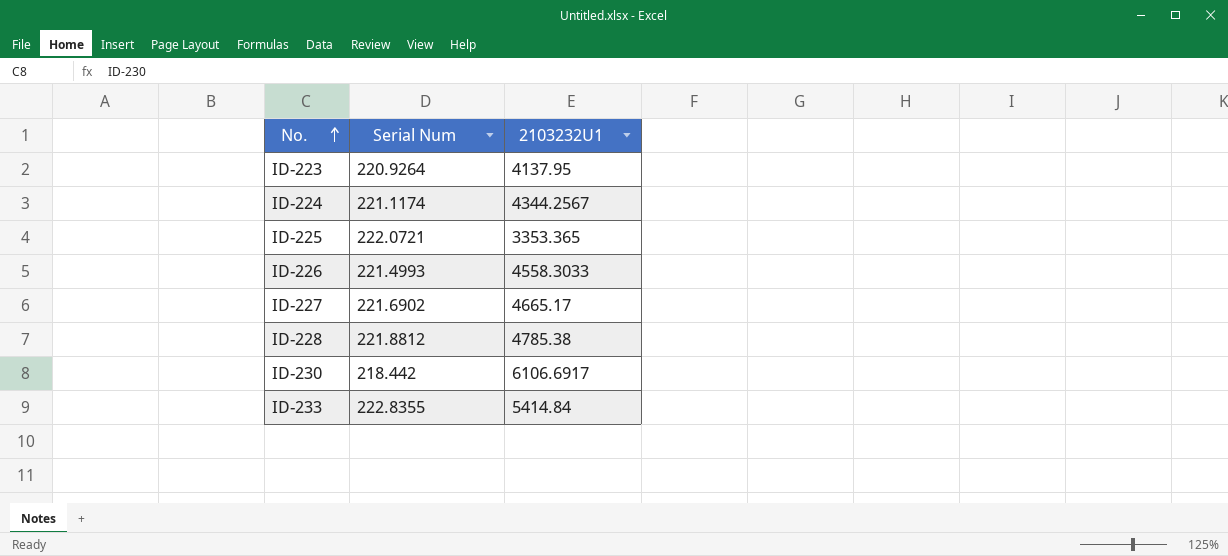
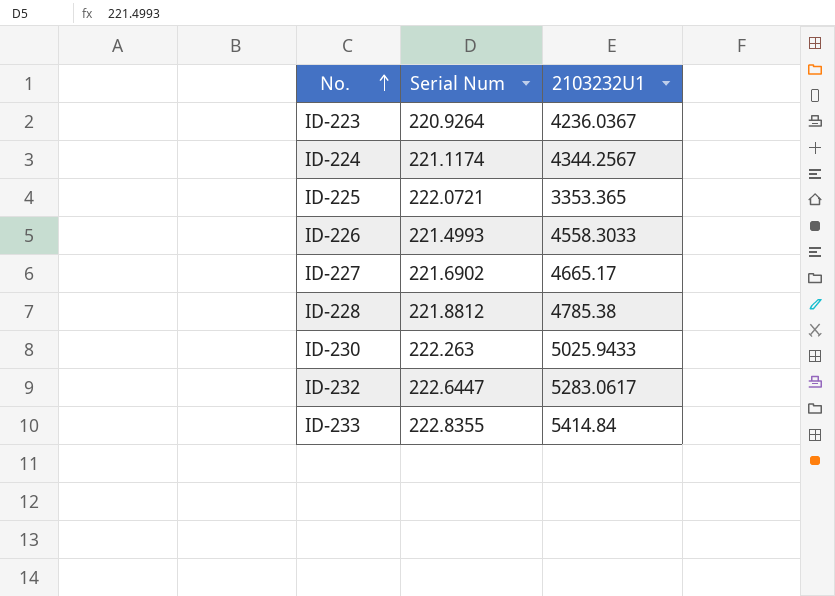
ID-223 | 2103232U1: 4137.95 -> 4236.0367
ID-230 | Serial Num: 218.442 -> 222.263
ID-230 | 2103232U1: 6106.6917 -> 5025.9433
row ID-232: none -> 222.6447 | 5283.0617

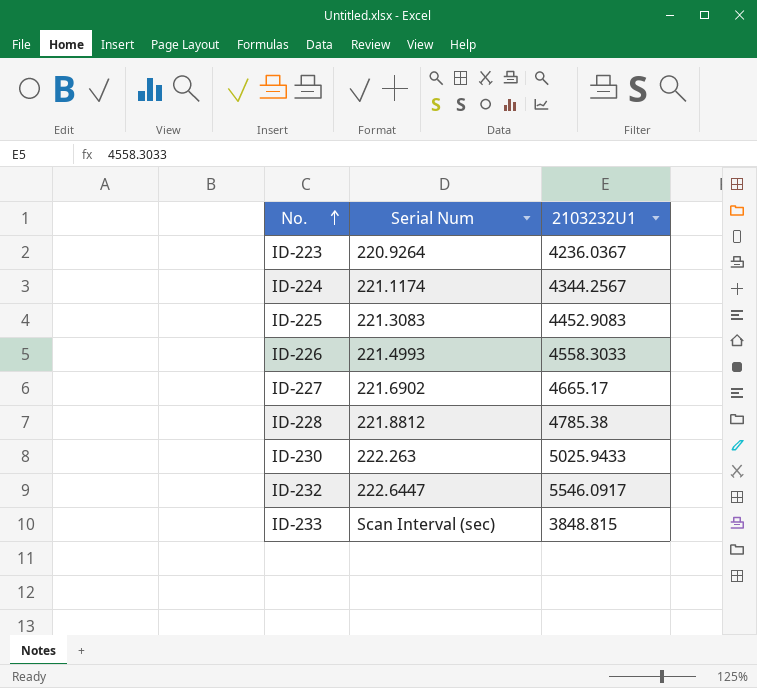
ID-225 | Serial Num: 222.0721 -> 221.3083
ID-225 | 2103232U1: 3353.365 -> 4452.9083
ID-232 | 2103232U1: 5283.0617 -> 5546.0917
ID-233 | Serial Num: 222.8355 -> Scan Interval (sec)
ID-233 | 2103232U1: 5414.84 -> 3848.815

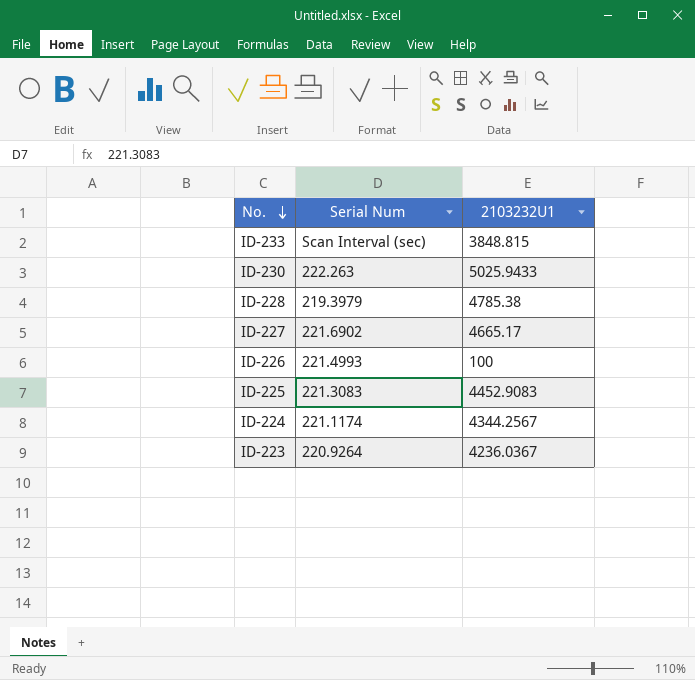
row order: No. ascending -> No. descending
row ID-232: 222.6447 | 5546.0917 -> none
ID-228 | Serial Num: 221.8812 -> 219.3979
ID-226 | 2103232U1: 4558.3033 -> 100

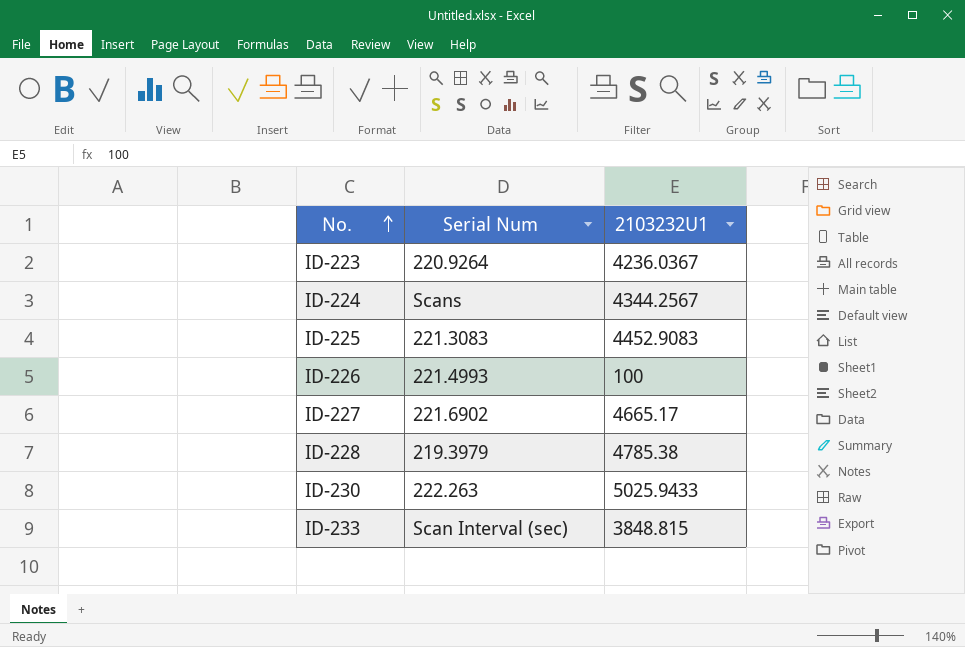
row order: No. descending -> No. ascending
ID-224 | Serial Num: 221.1174 -> Scans

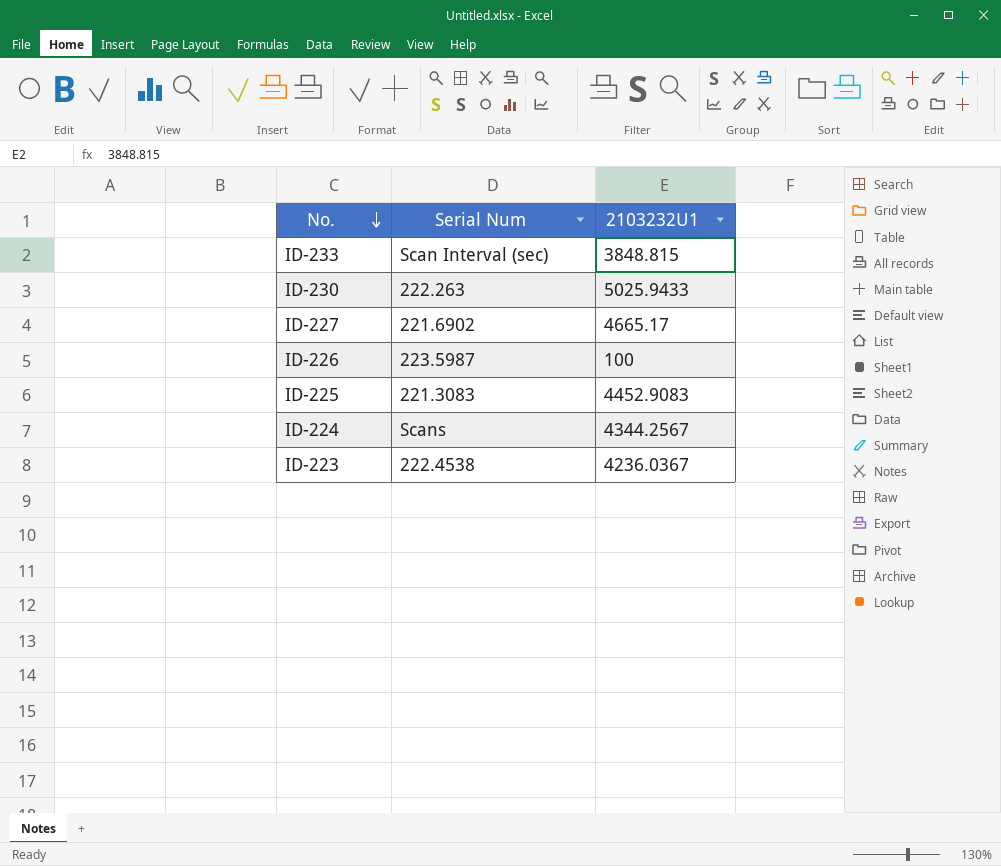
row order: No. ascending -> No. descending
row ID-228: 219.3979 | 4785.38 -> none
ID-226 | Serial Num: 221.4993 -> 223.5987
ID-223 | Serial Num: 220.9264 -> 222.4538

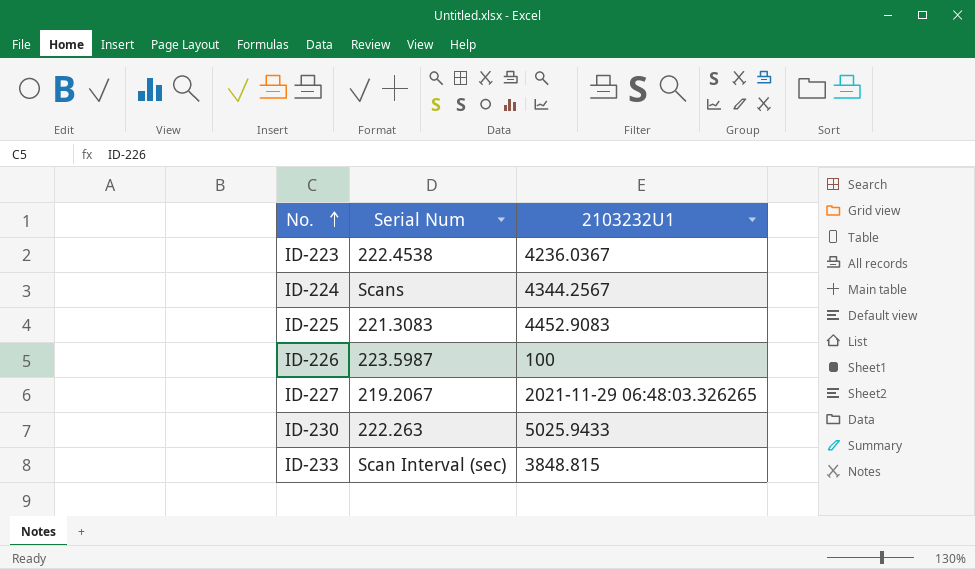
row order: No. descending -> No. ascending
ID-227 | Serial Num: 221.6902 -> 219.2067
ID-227 | 2103232U1: 4665.17 -> 2021-11-29 06:48:03.326265

